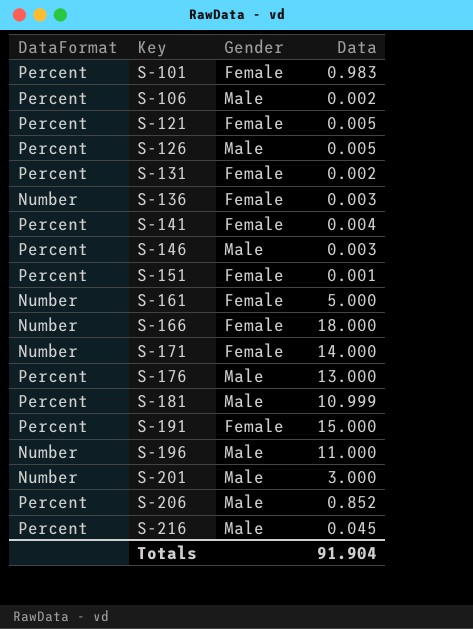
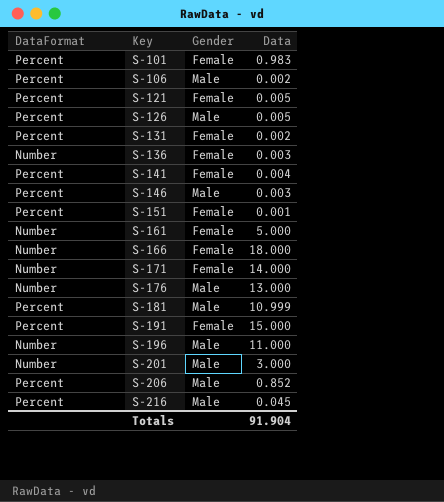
S-176 | DataFormat: Percent -> Number

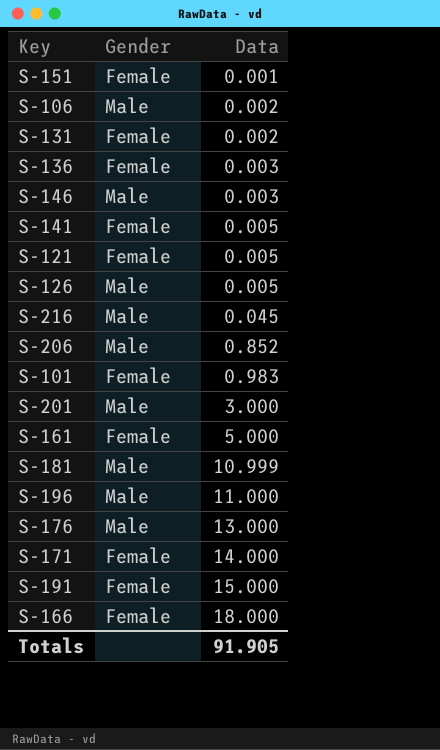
row order: Key ascending -> Data ascending
column DataFormat | position: 1 -> none
S-141 | Data: 0.004 -> 0.005
Totals | Data: 91.904 -> 91.905

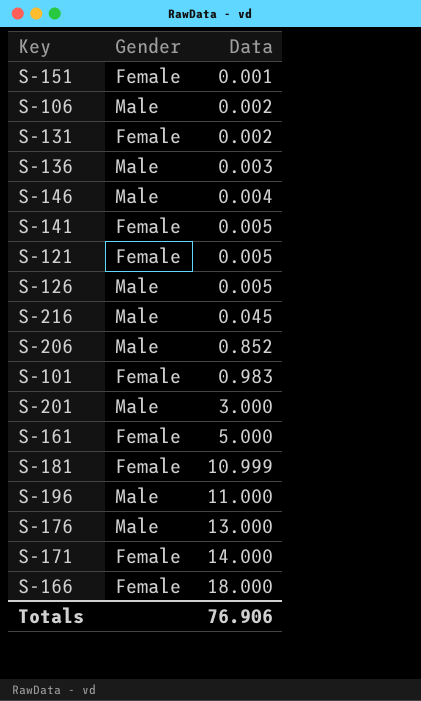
row S-191: Female | 15.000 -> none
S-136 | Gender: Female -> Male
S-146 | Data: 0.003 -> 0.004
S-181 | Gender: Male -> Female
Totals | Data: 91.905 -> 76.906

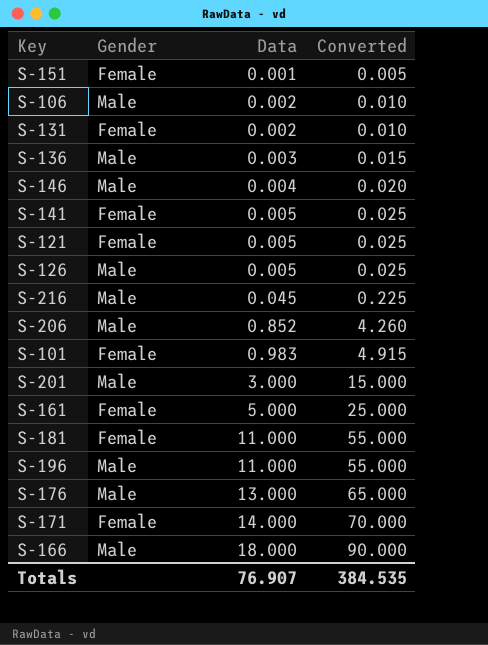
column Converted | formula: none -> [Data] * 5
S-181 | Data: 10.999 -> 11.000
S-166 | Gender: Female -> Male
Totals | Data: 76.906 -> 76.907

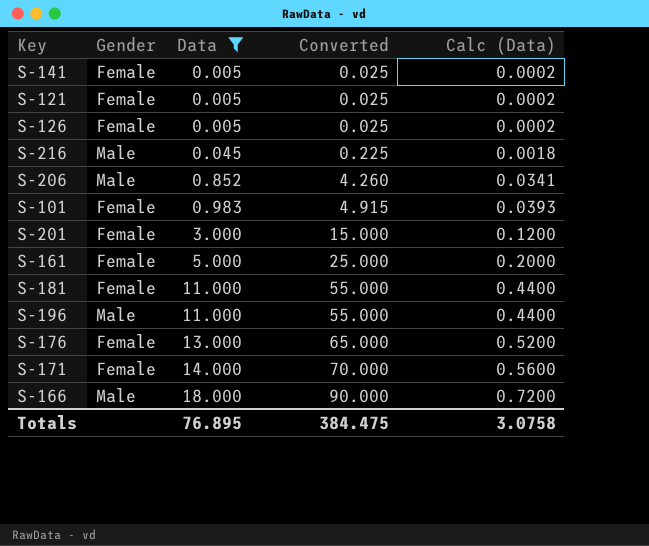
filter: none -> Data >= 0.005
column Calc (Data) | formula: none -> [Data] * 0.04
S-126 | Gender: Male -> Female
S-201 | Gender: Male -> Female
S-176 | Gender: Male -> Female
Totals | Data: 76.907 -> 76.895
Totals | Converted: 384.535 -> 384.475

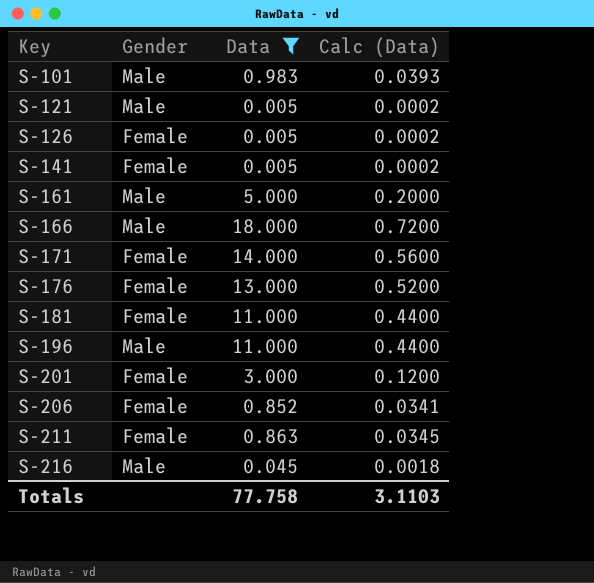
row order: Data ascending -> Key ascending
column Converted | formula: [Data] * 5 -> none
S-101 | Gender: Female -> Male
S-121 | Gender: Female -> Male
S-161 | Gender: Female -> Male
S-206 | Gender: Male -> Female
row S-211: none -> Female | 0.863 | 0.0345
Totals | Data: 76.895 -> 77.758
Totals | Calc (Data): 3.0758 -> 3.1103

